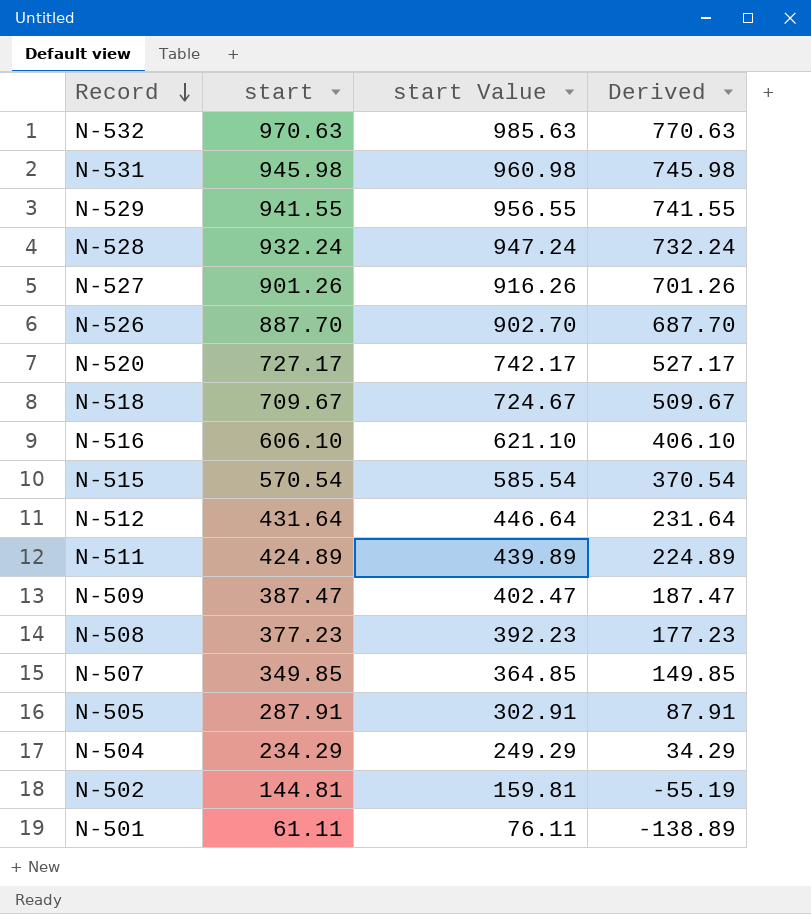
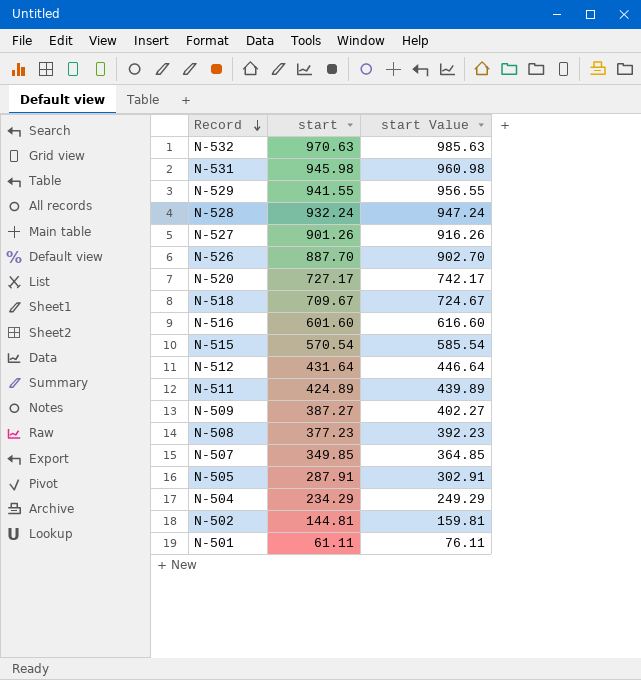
column Derived | formula: [start] - 200 -> none
N-516 | start: 606.10 -> 601.60
N-516 | start Value: 621.10 -> 616.60
N-509 | start: 387.47 -> 387.27
N-509 | start Value: 402.47 -> 402.27

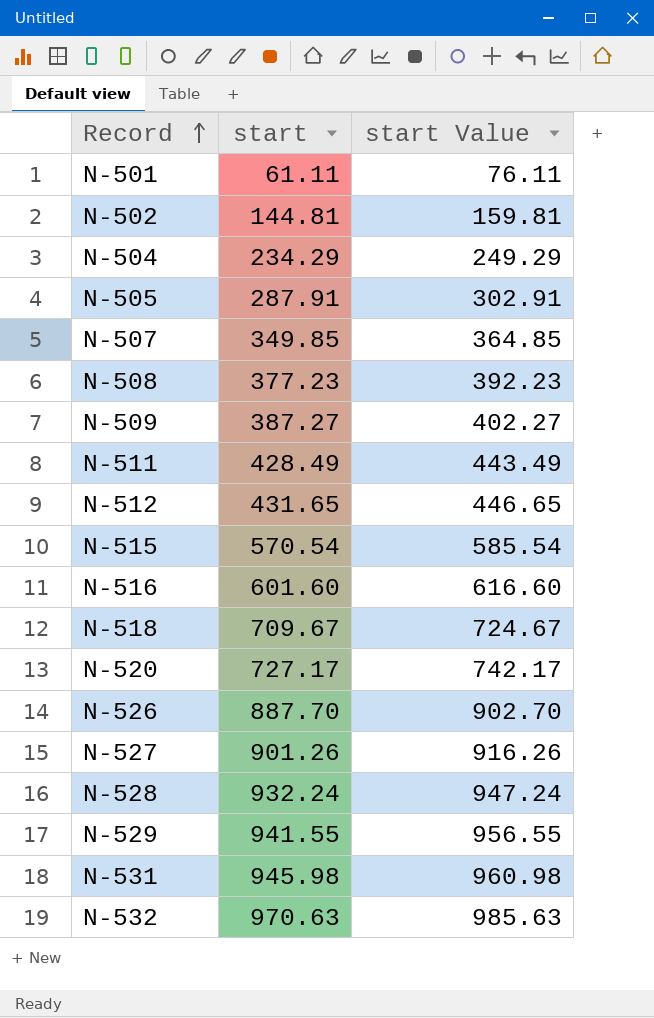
row order: Record descending -> Record ascending
N-511 | start: 424.89 -> 428.49
N-511 | start Value: 439.89 -> 443.49
N-512 | start: 431.64 -> 431.65
N-512 | start Value: 446.64 -> 446.65

